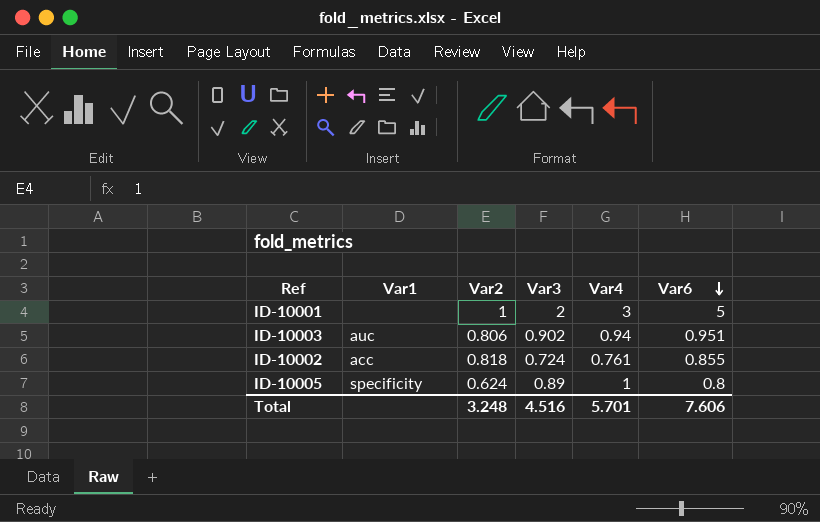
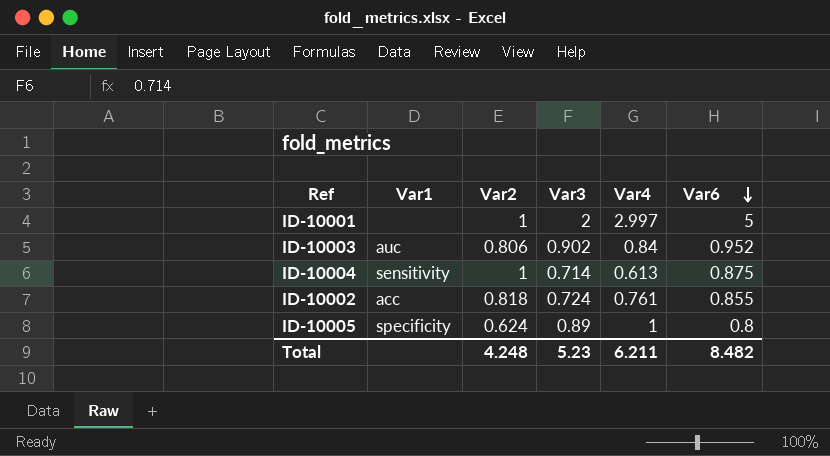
ID-10001 | Var4: 3 -> 2.997
ID-10003 | Var4: 0.94 -> 0.84
ID-10003 | Var6: 0.951 -> 0.952
row ID-10004: none -> sensitivity | 1 | 0.714 | 0.613 | 0.875
Total | Var2: 3.248 -> 4.248
Total | Var3: 4.516 -> 5.23
Total | Var4: 5.701 -> 6.211
Total | Var6: 7.606 -> 8.482

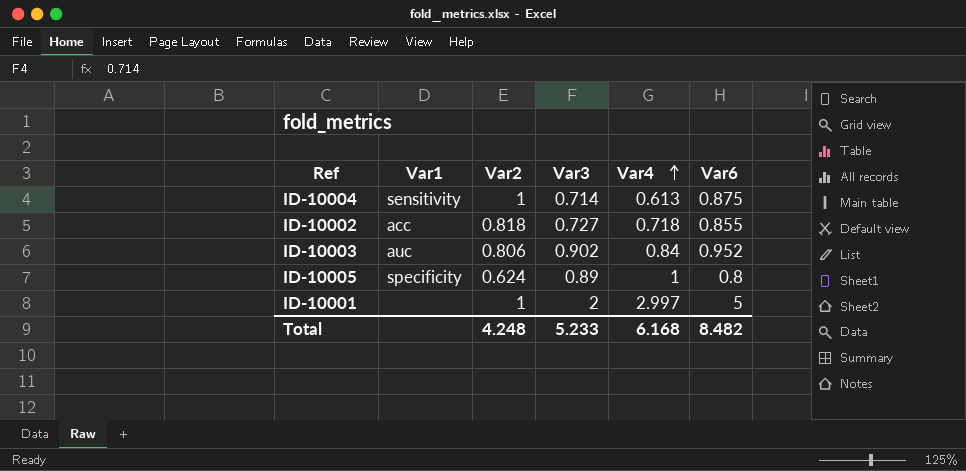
row order: Var6 descending -> Var4 ascending
ID-10002 | Var3: 0.724 -> 0.727
ID-10002 | Var4: 0.761 -> 0.718
Total | Var3: 5.23 -> 5.233
Total | Var4: 6.211 -> 6.168

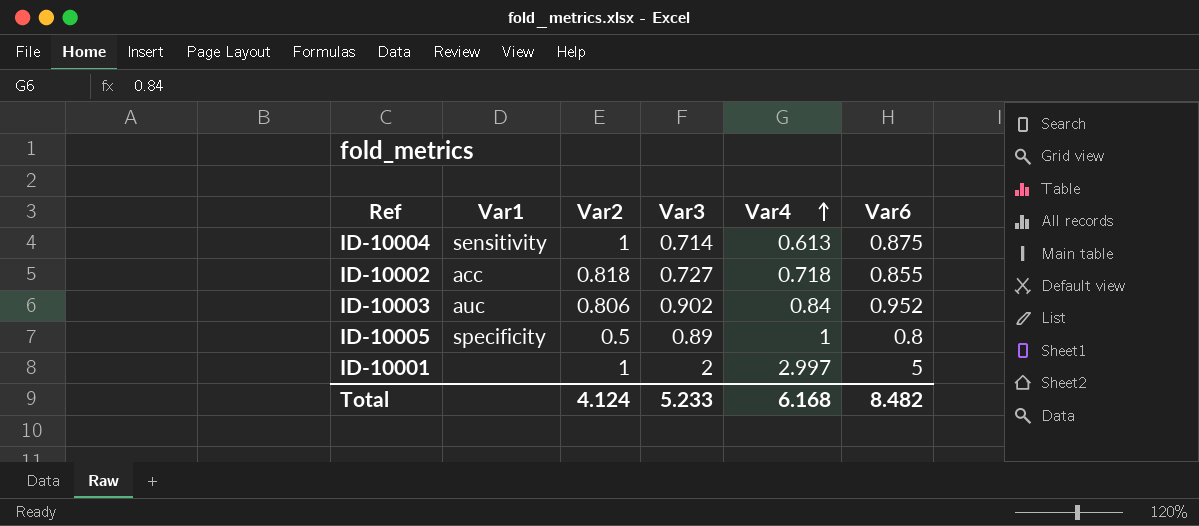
ID-10005 | Var2: 0.624 -> 0.5
Total | Var2: 4.248 -> 4.124

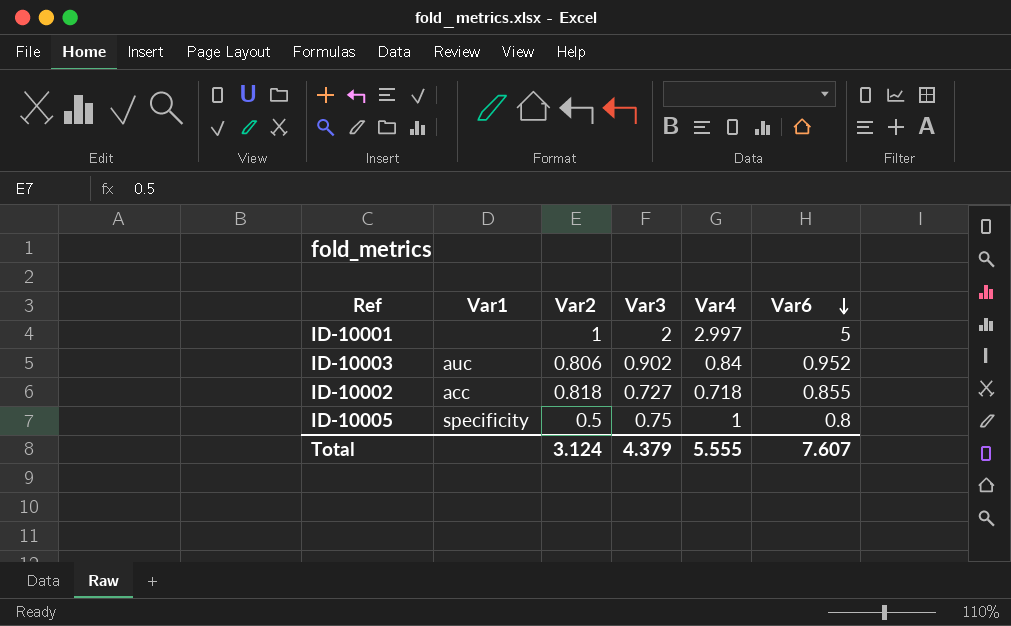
row order: Var4 ascending -> Var6 descending
row ID-10004: sensitivity | 1 | 0.714 | 0.613 | 0.875 -> none
ID-10005 | Var3: 0.89 -> 0.75
Total | Var2: 4.124 -> 3.124
Total | Var3: 5.233 -> 4.379
Total | Var4: 6.168 -> 5.555
Total | Var6: 8.482 -> 7.607

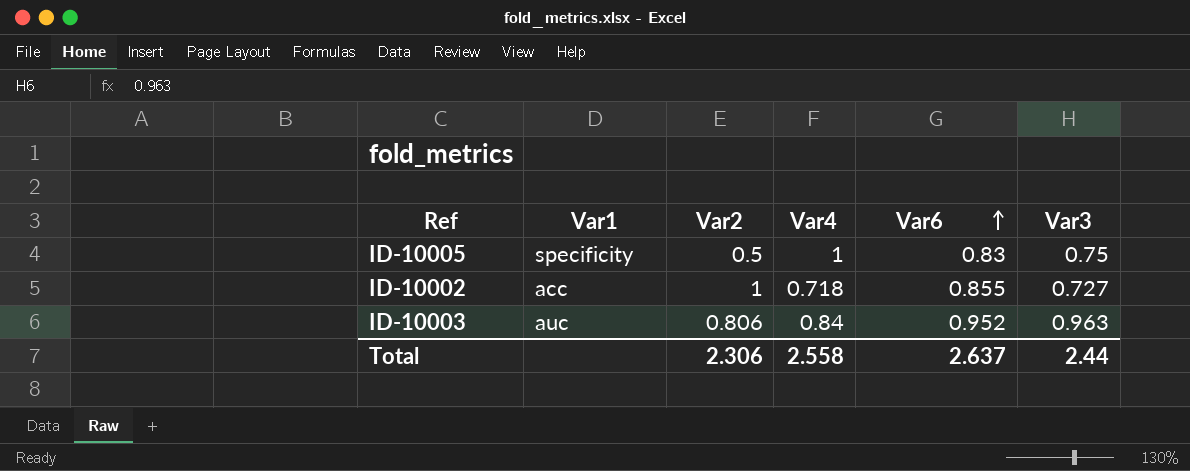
row order: Var6 descending -> Var6 ascending
column Var3 | position: 4 -> 6
row ID-10001: none | 1 | 2 | 2.997 | 5 -> none
ID-10005 | Var6: 0.8 -> 0.83
ID-10002 | Var2: 0.818 -> 1
ID-10003 | Var3: 0.902 -> 0.963
Total | Var2: 3.124 -> 2.306
Total | Var4: 5.555 -> 2.558
Total | Var6: 7.607 -> 2.637
Total | Var3: 4.379 -> 2.44

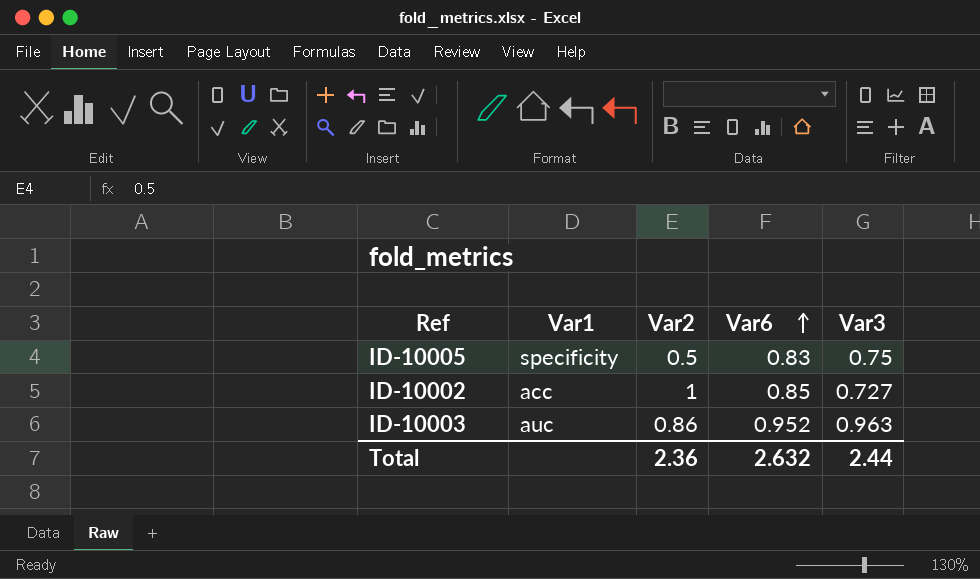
column Var4 | position: 4 -> none
ID-10002 | Var6: 0.855 -> 0.85
ID-10003 | Var2: 0.806 -> 0.86
Total | Var2: 2.306 -> 2.36
Total | Var6: 2.637 -> 2.632

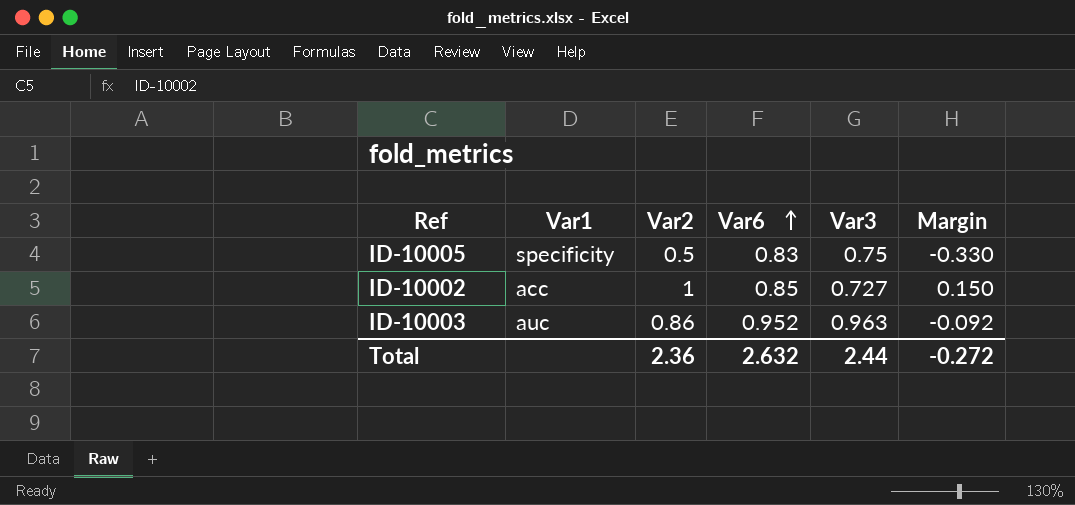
column Margin | formula: none -> [Var2] - [Var6]

